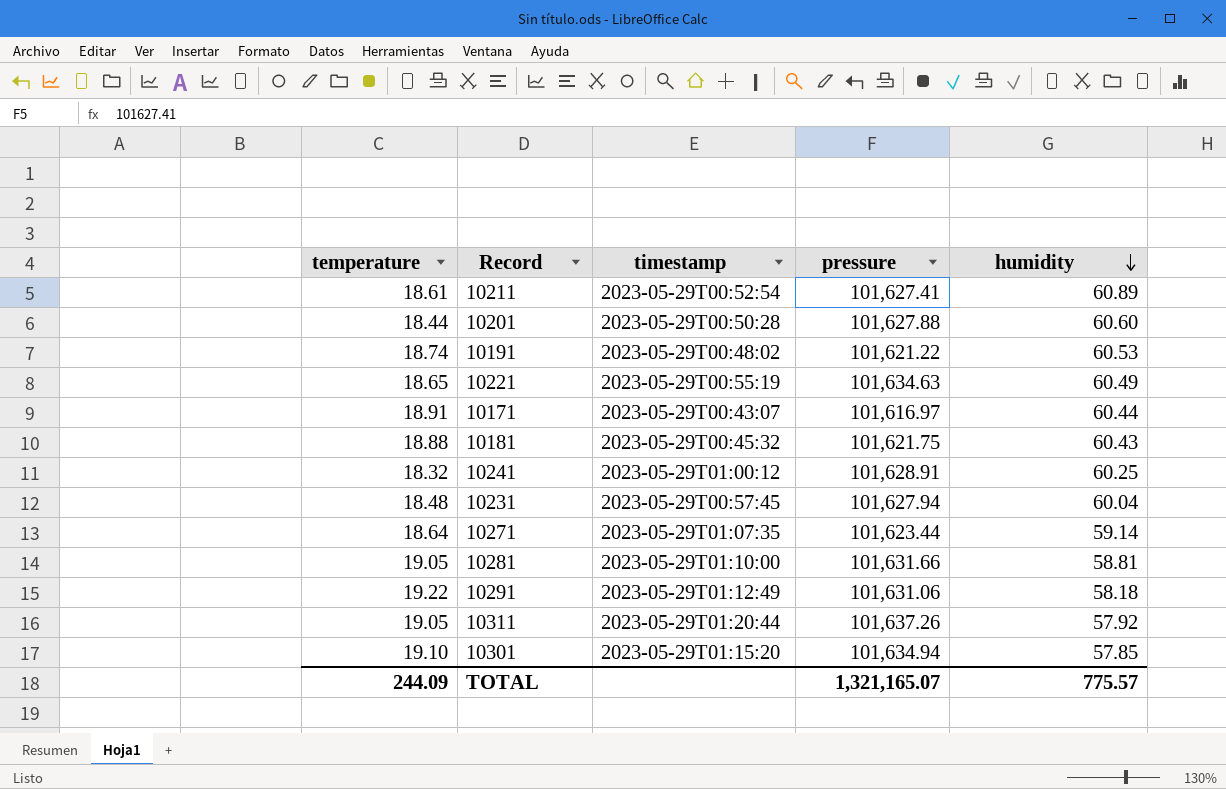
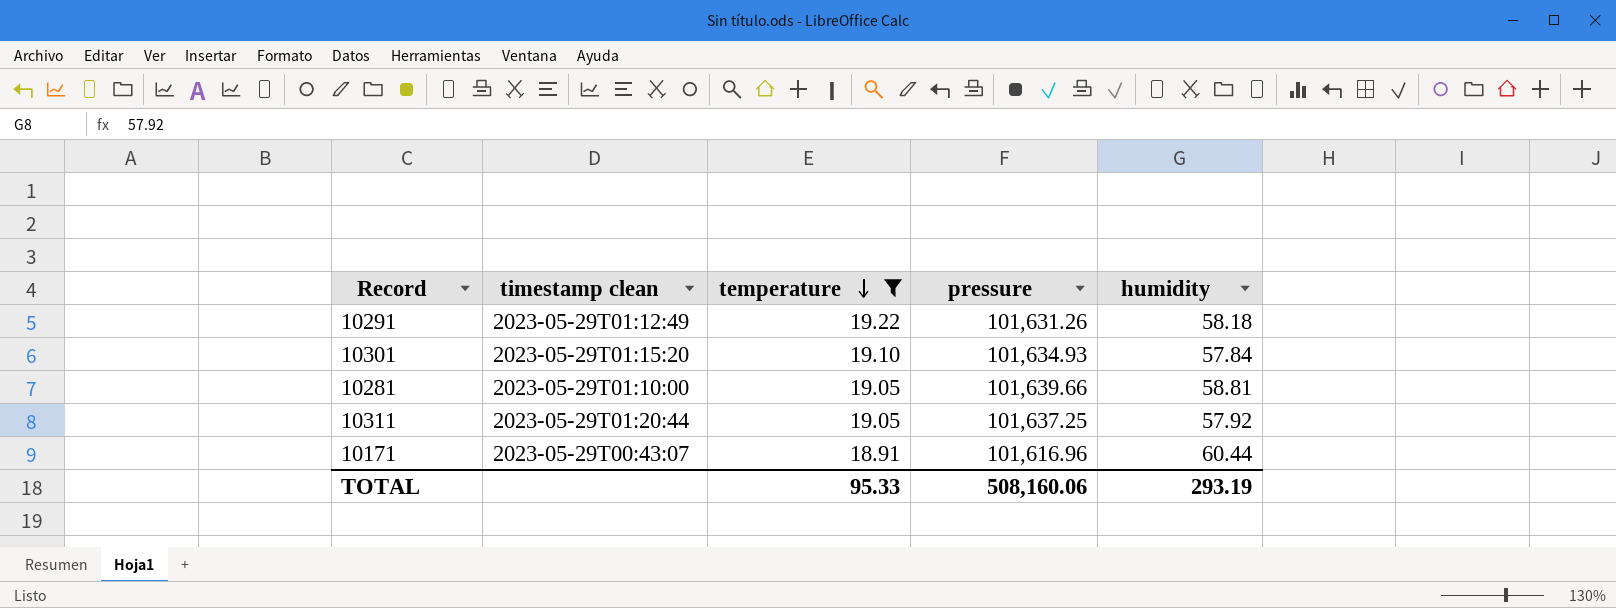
filter: none -> temperature >= 18.91
row order: humidity descending -> temperature descending
column name: timestamp -> timestamp clean
column temperature | position: 1 -> 3
10291 | pressure: 101,631.06 -> 101,631.26
10301 | pressure: 101,634.94 -> 101,634.93
10301 | humidity: 57.85 -> 57.84
10281 | pressure: 101,631.66 -> 101,639.66
10311 | pressure: 101,637.26 -> 101,637.25
10171 | pressure: 101,616.97 -> 101,616.96
TOTAL | temperature: 244.09 -> 95.33
TOTAL | pressure: 1,321,165.07 -> 508,160.06
TOTAL | humidity: 775.57 -> 293.19

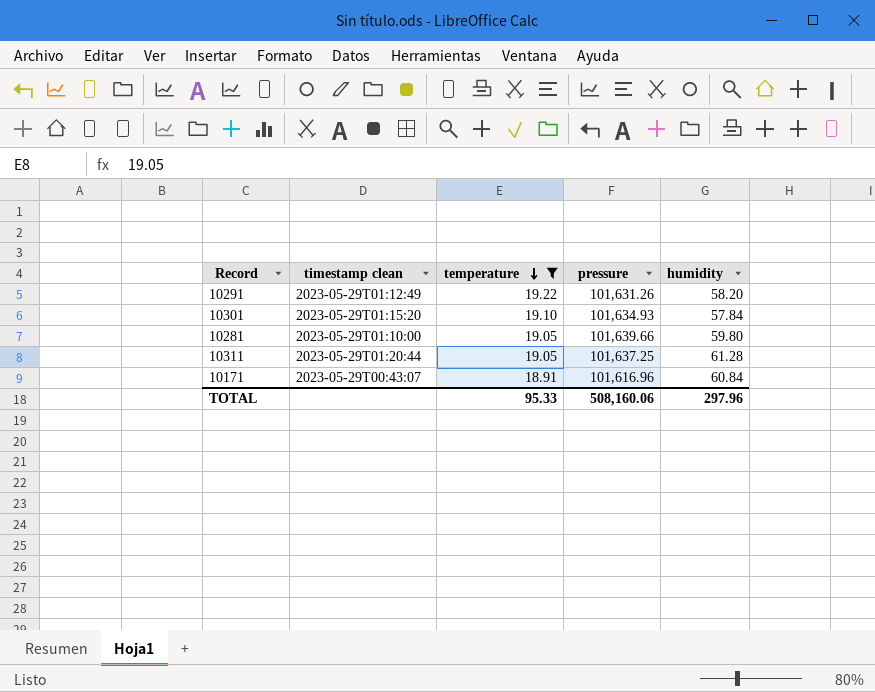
10291 | humidity: 58.18 -> 58.20
10281 | humidity: 58.81 -> 59.80
10311 | humidity: 57.92 -> 61.28
10171 | humidity: 60.44 -> 60.84
TOTAL | humidity: 293.19 -> 297.96

